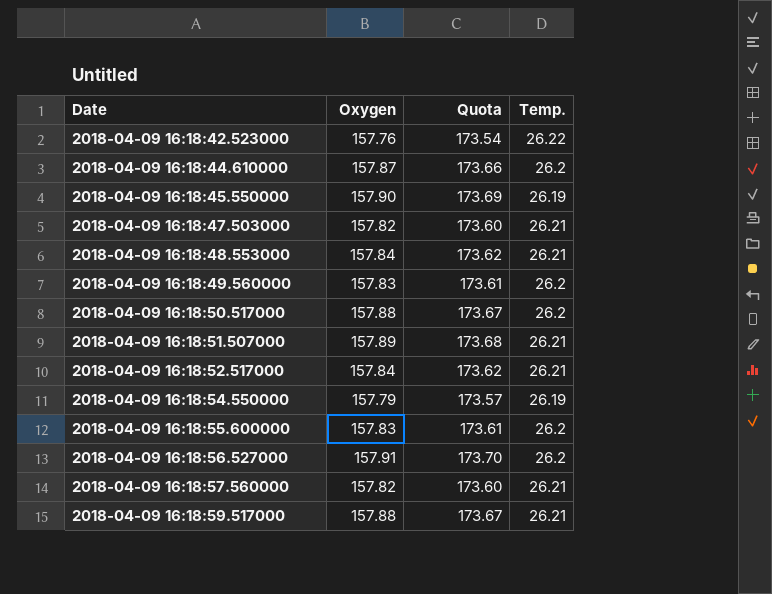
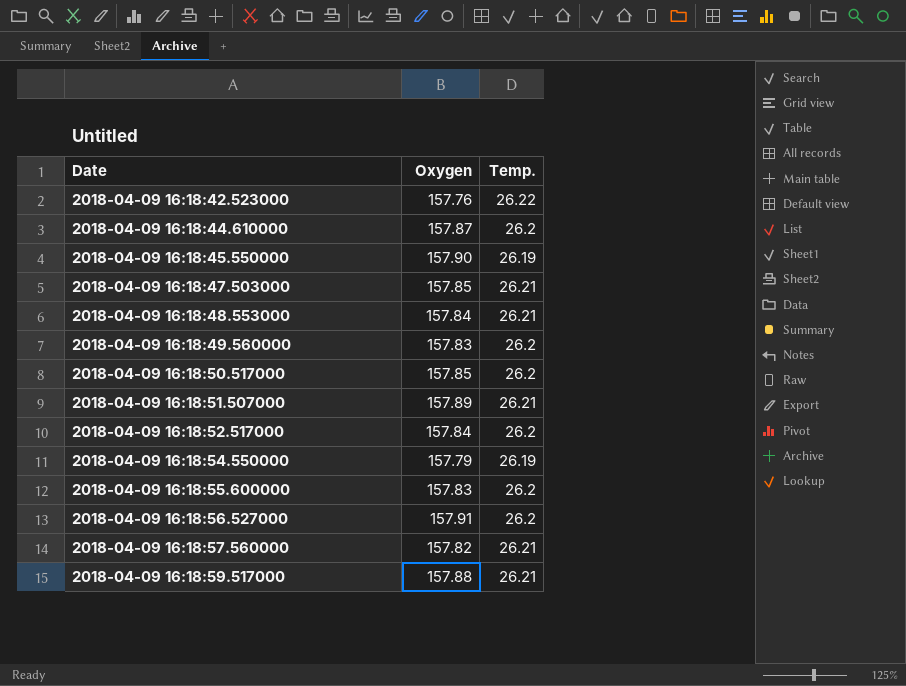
column Quota | formula: [Oxygen] * 1.1 -> none
2018-04-09 16:18:47.503000 | Oxygen: 157.82 -> 157.85
2018-04-09 16:18:50.517000 | Oxygen: 157.88 -> 157.85
2018-04-09 16:18:52.517000 | Temp.: 26.21 -> 26.2

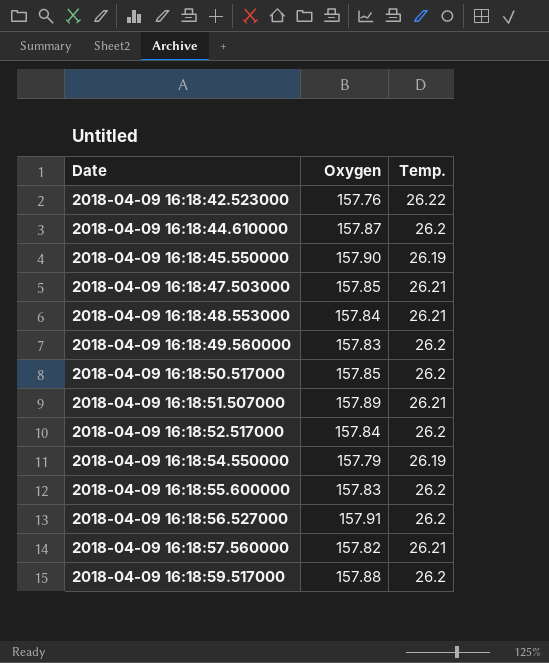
2018-04-09 16:18:59.517000 | Temp.: 26.21 -> 26.2

